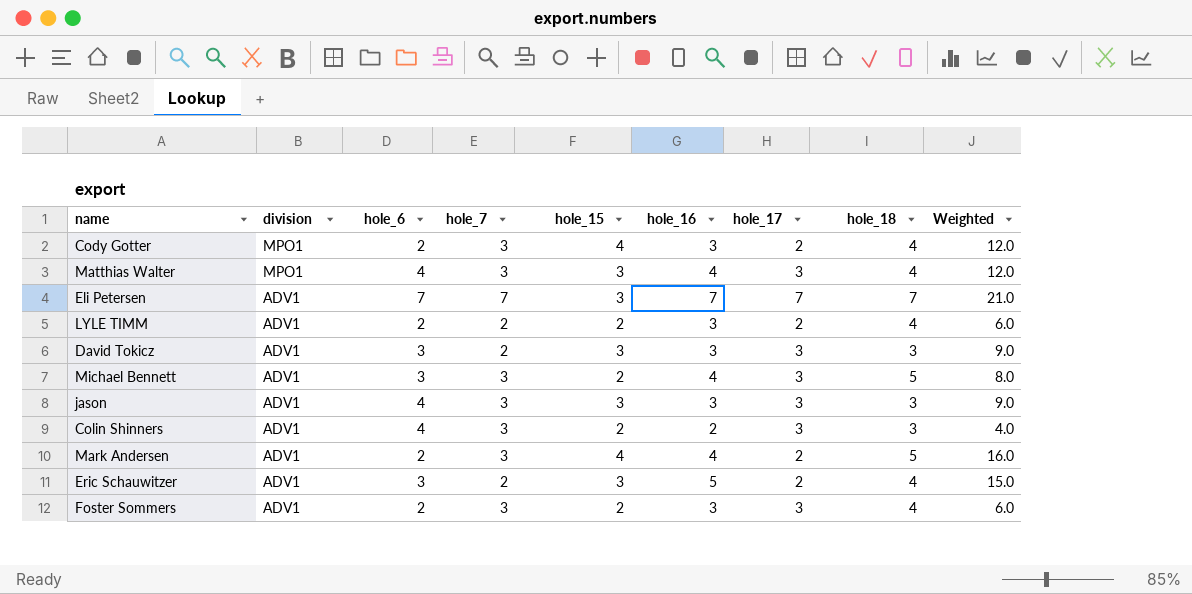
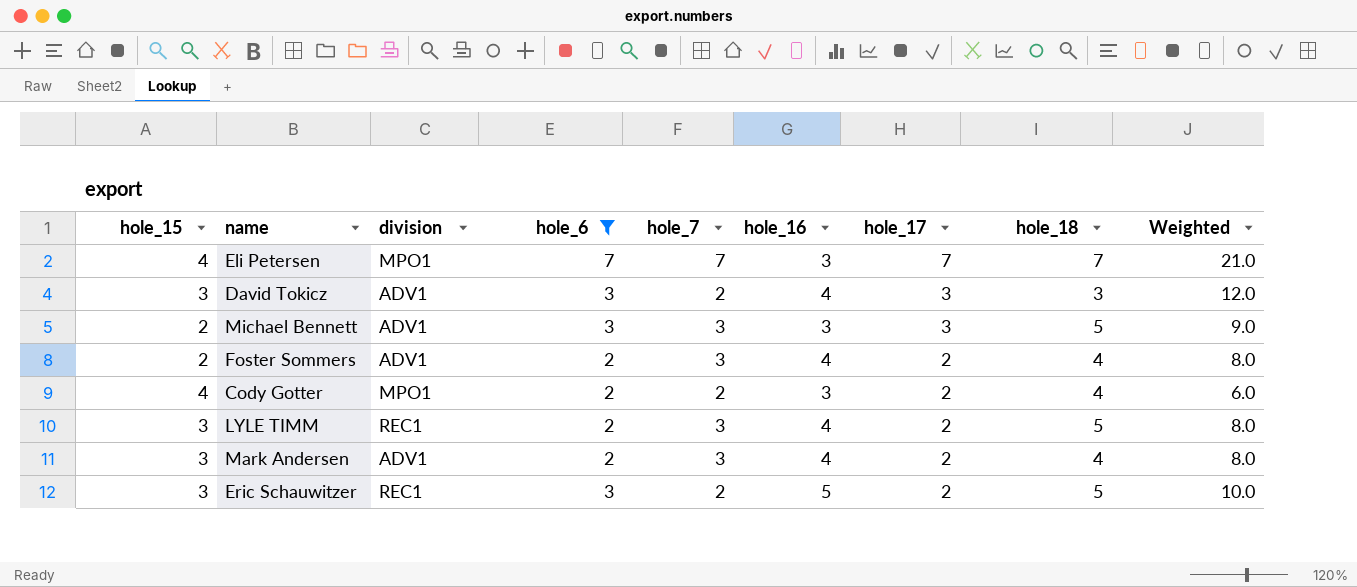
filter: none -> hole_6 != 4
row order: division descending -> hole_17 descending
column hole_15 | position: 5 -> 1
column Weighted | formula: [hole_15] * [hole_16] -> [hole_16] * [hole_17]
Eli Petersen | hole_15: 3 -> 4
Eli Petersen | division: ADV1 -> MPO1
Eli Petersen | hole_16: 7 -> 3
David Tokicz | hole_16: 3 -> 4
Michael Bennett | hole_16: 4 -> 3
Foster Sommers | hole_16: 3 -> 4
Foster Sommers | hole_17: 3 -> 2
Cody Gotter | hole_7: 3 -> 2
LYLE TIMM | hole_15: 2 -> 3
LYLE TIMM | division: ADV1 -> REC1
LYLE TIMM | hole_7: 2 -> 3
LYLE TIMM | hole_16: 3 -> 4
LYLE TIMM | hole_18: 4 -> 5
Mark Andersen | hole_15: 4 -> 3
Mark Andersen | hole_18: 5 -> 4
Eric Schauwitzer | division: ADV1 -> REC1
Eric Schauwitzer | hole_18: 4 -> 5

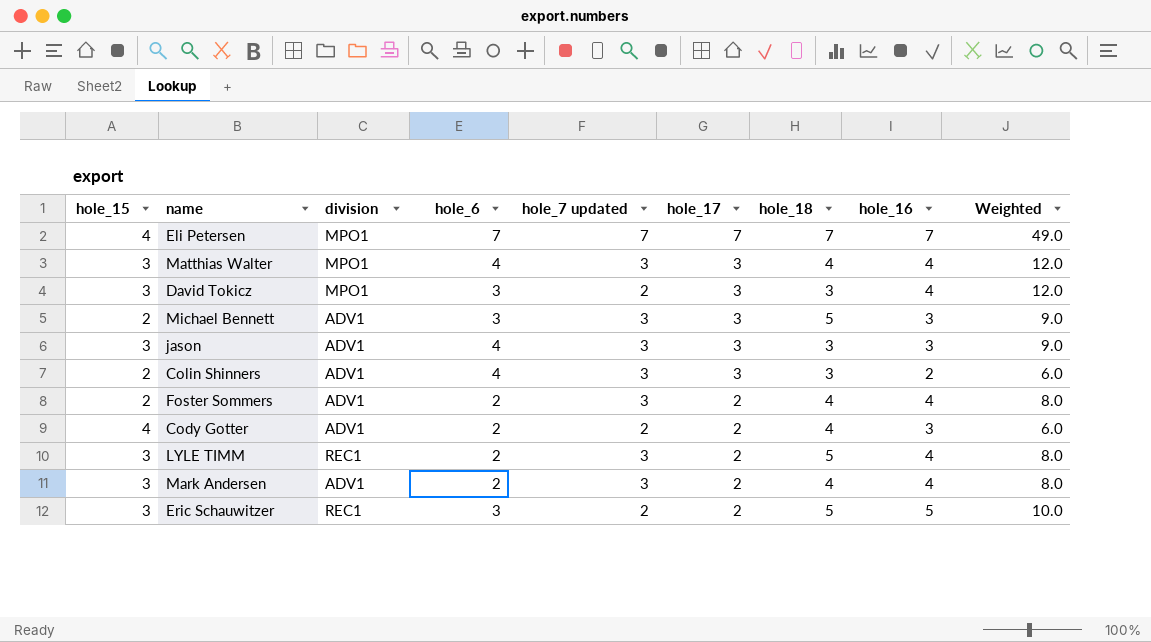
filter: hole_6 != 4 -> none
column name: hole_7 -> hole_7 updated
column hole_16 | position: 6 -> 8
Eli Petersen | hole_16: 3 -> 7
Eli Petersen | Weighted: 21.0 -> 49.0
David Tokicz | division: ADV1 -> MPO1
Cody Gotter | division: MPO1 -> ADV1

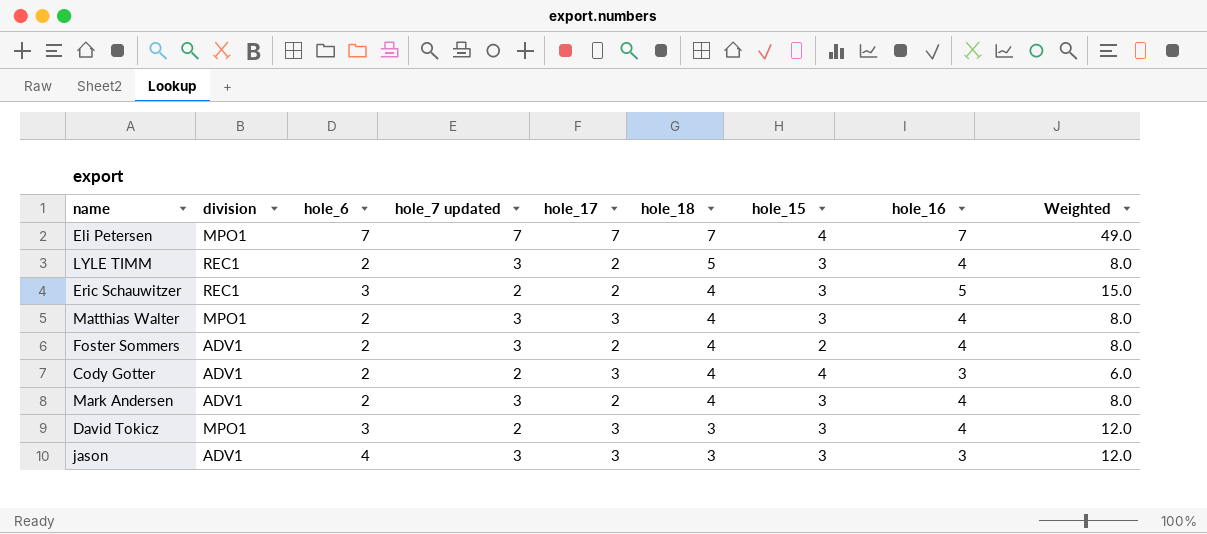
row order: hole_17 descending -> hole_18 descending
column hole_15 | position: 1 -> 7
column Weighted | formula: [hole_17] * [hole_16] -> [hole_6] * [hole_16]
row Michael Bennett: 2 | ADV1 | 3 | 3 | 3 | 5 | 3 | 9.0 -> none
row Colin Shinners: 2 | ADV1 | 4 | 3 | 3 | 3 | 2 | 6.0 -> none
Eric Schauwitzer | hole_18: 5 -> 4
Matthias Walter | hole_6: 4 -> 2
Cody Gotter | hole_17: 2 -> 3

